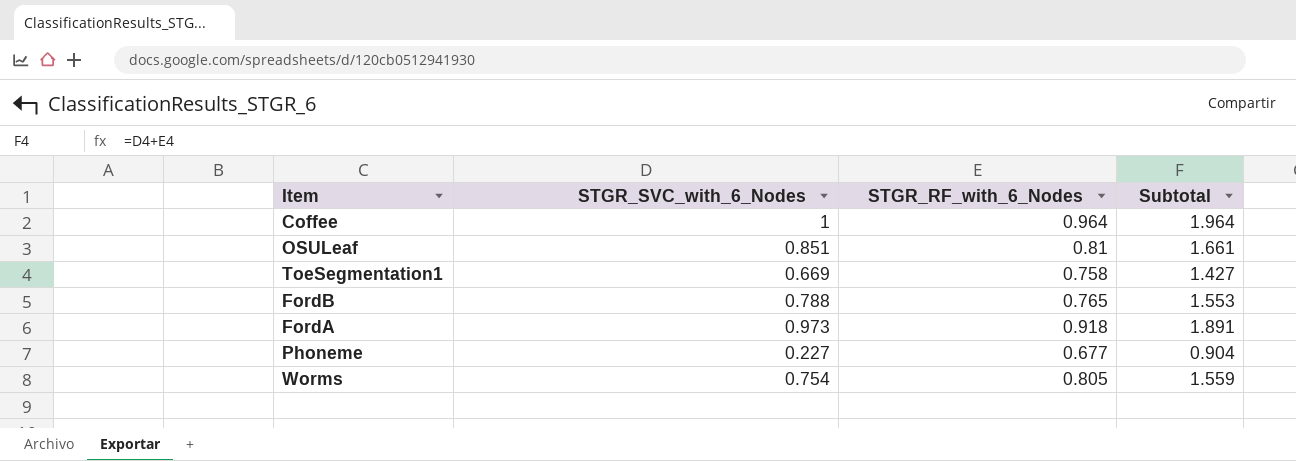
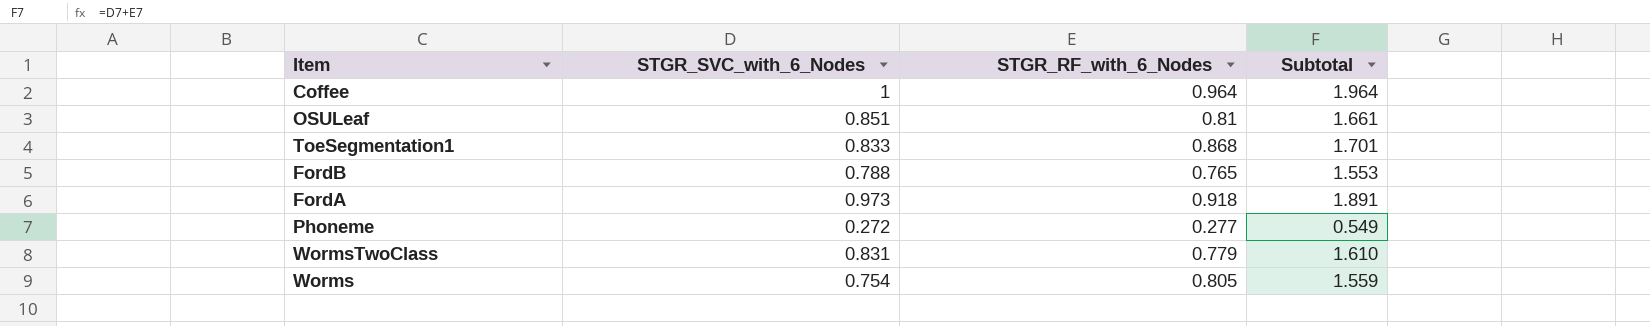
ToeSegmentation1 | STGR_SVC_with_6_Nodes: 0.669 -> 0.833
ToeSegmentation1 | STGR_RF_with_6_Nodes: 0.758 -> 0.868
ToeSegmentation1 | Subtotal: 1.427 -> 1.701
Phoneme | STGR_SVC_with_6_Nodes: 0.227 -> 0.272
Phoneme | STGR_RF_with_6_Nodes: 0.677 -> 0.277
Phoneme | Subtotal: 0.904 -> 0.549
row WormsTwoClass: none -> 0.831 | 0.779 | 1.610

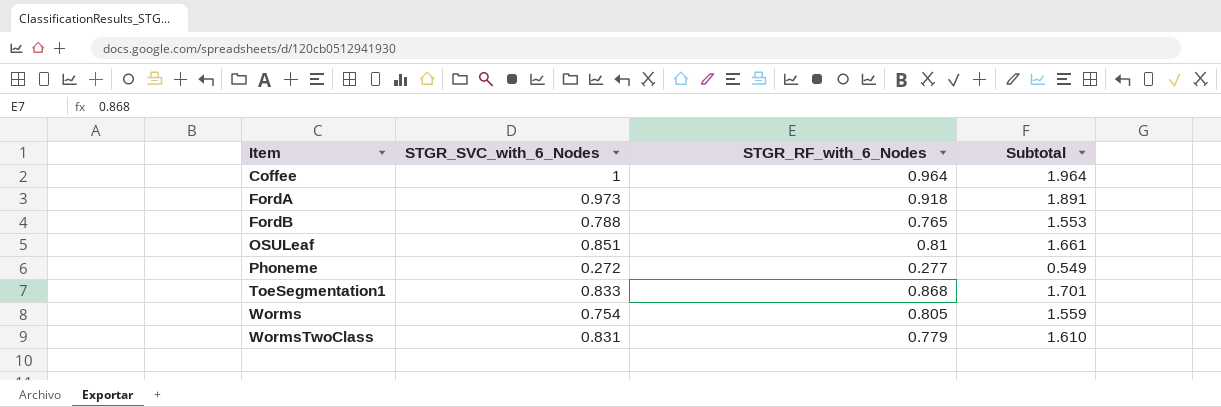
row order: none -> Item ascending

